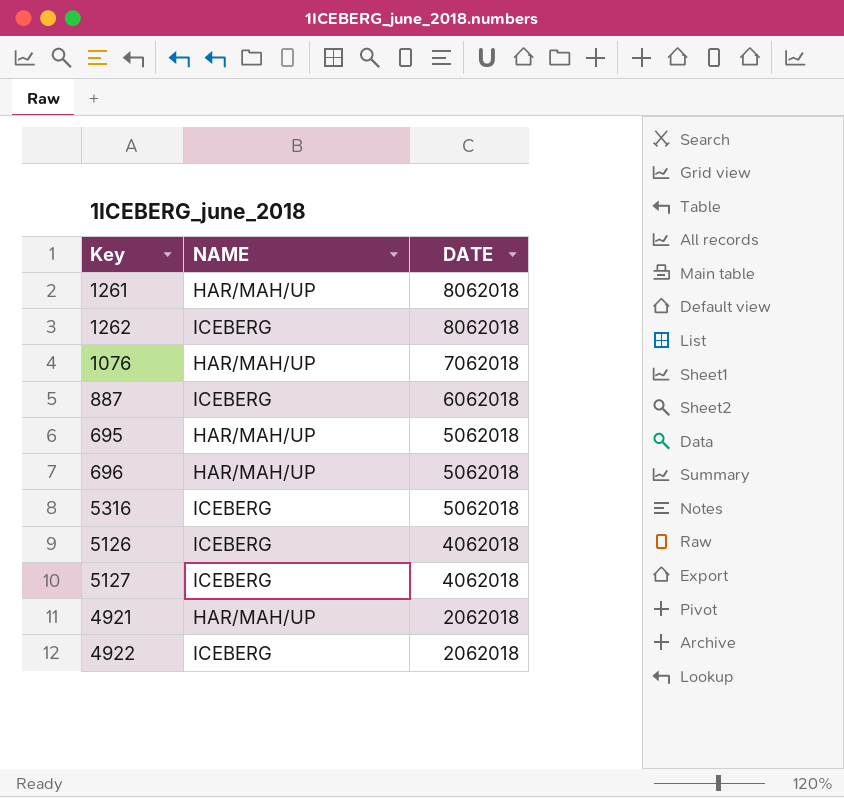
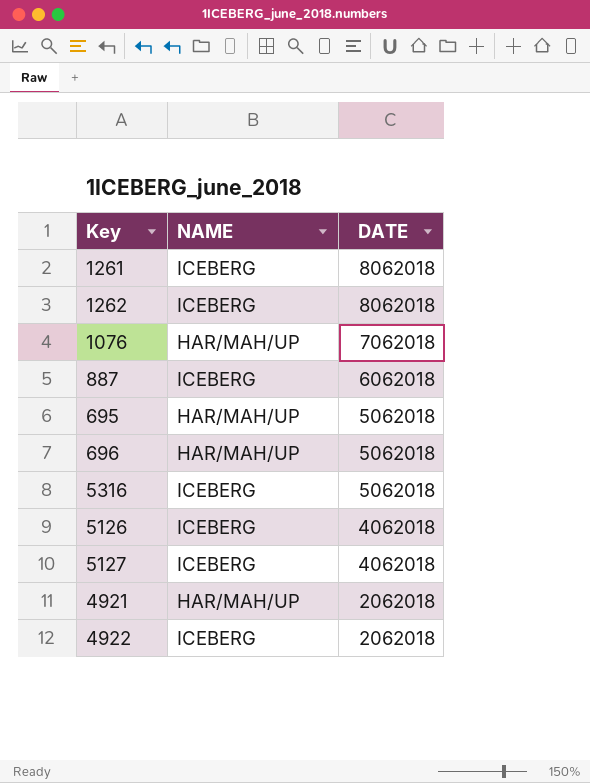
1261 | NAME: HAR/MAH/UP -> ICEBERG

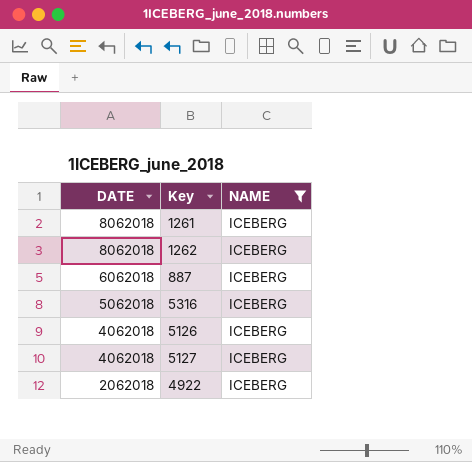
filter: none -> NAME = ICEBERG
column DATE | position: 3 -> 1

